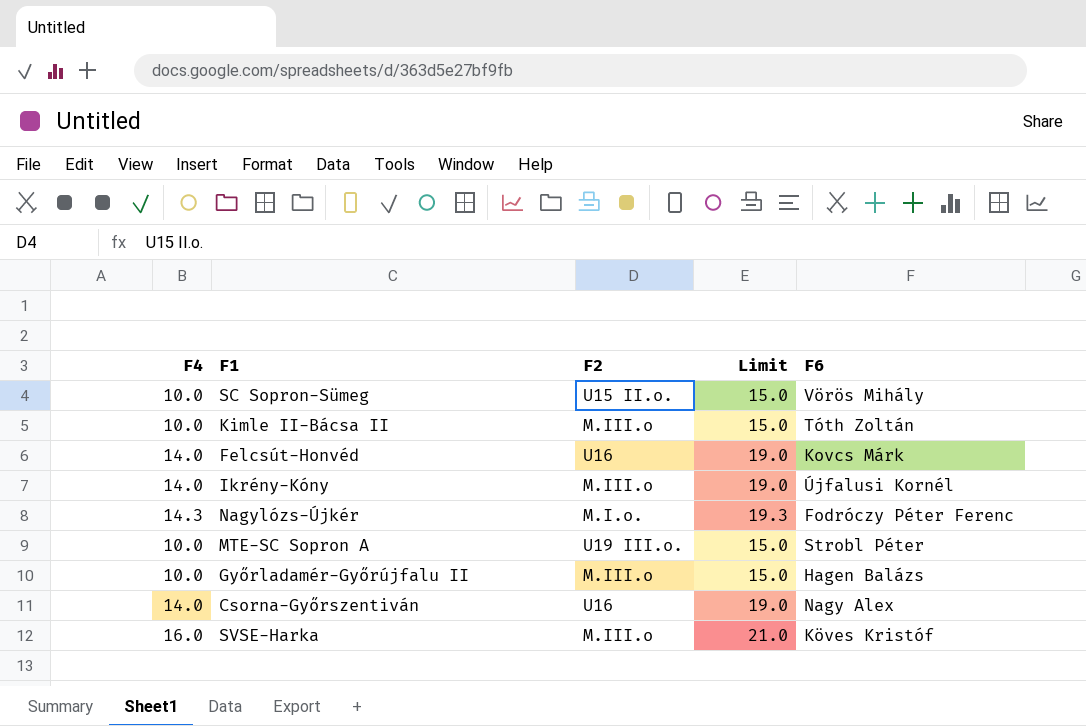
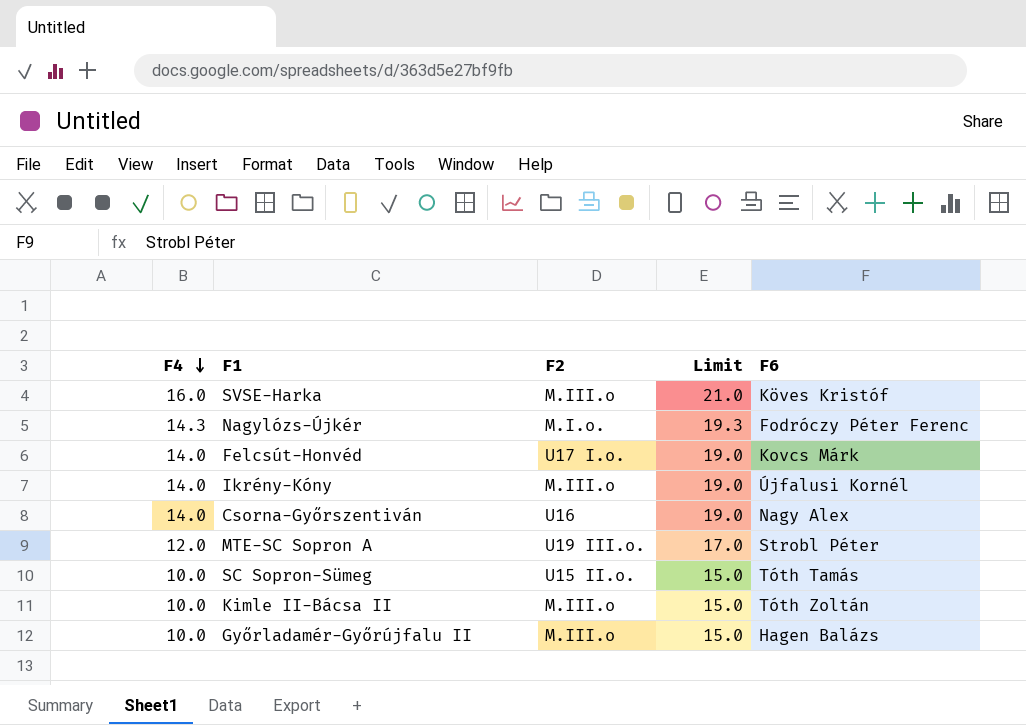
row order: none -> F4 descending
Felcsút-Honvéd | F2: U16 -> U17 I.o.
MTE-SC Sopron A | F4: 10.0 -> 12.0
MTE-SC Sopron A | Limit: 15.0 -> 17.0
SC Sopron-Sümeg | F6: Vörös Mihály -> Tóth Tamás

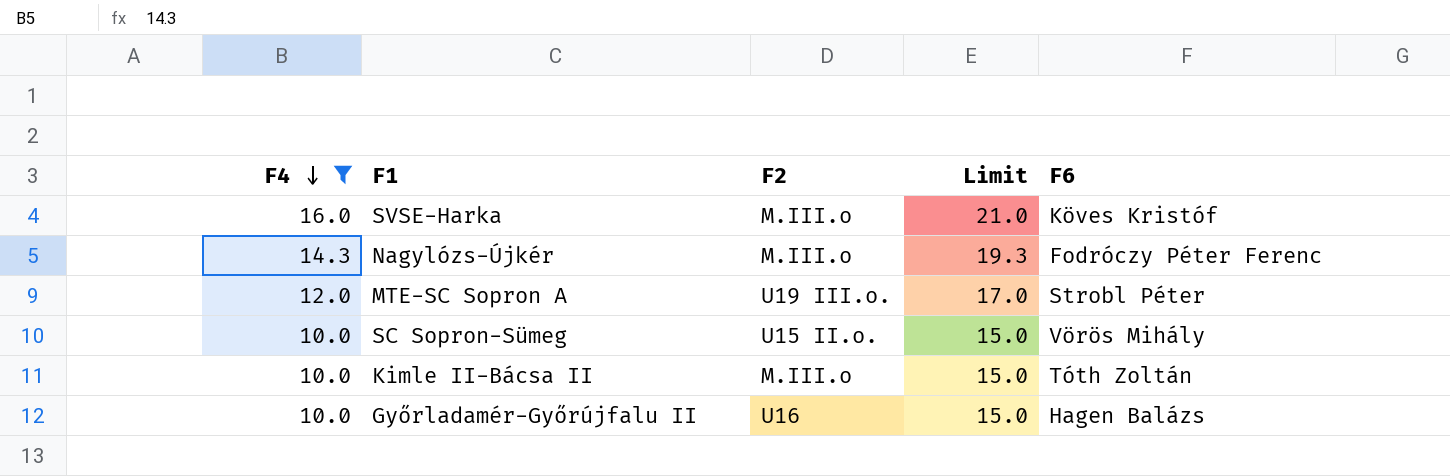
filter: none -> F4 != 14.0
Nagylózs-Újkér | F2: M.I.o. -> M.III.o
SC Sopron-Sümeg | F6: Tóth Tamás -> Vörös Mihály
Győrladamér-Győrújfalu II | F2: M.III.o -> U16

